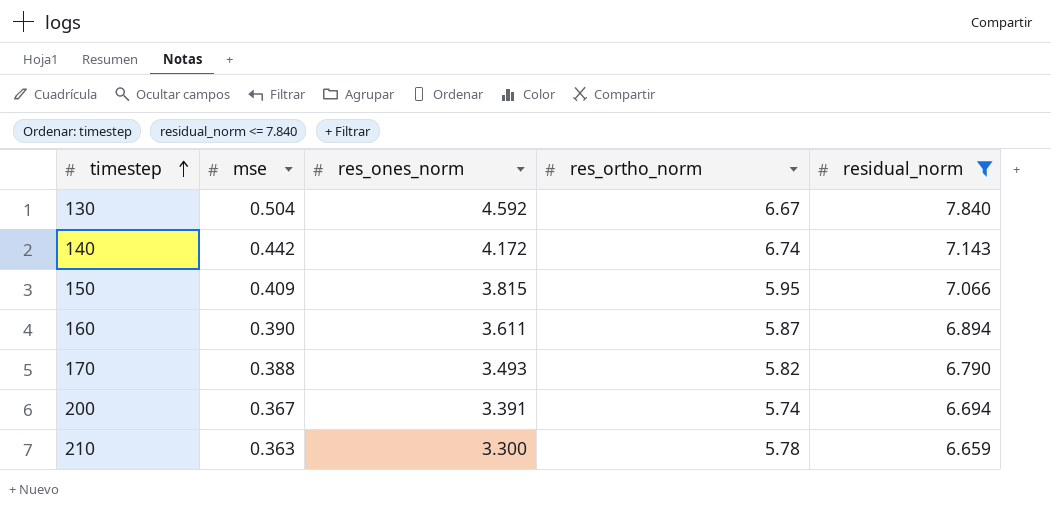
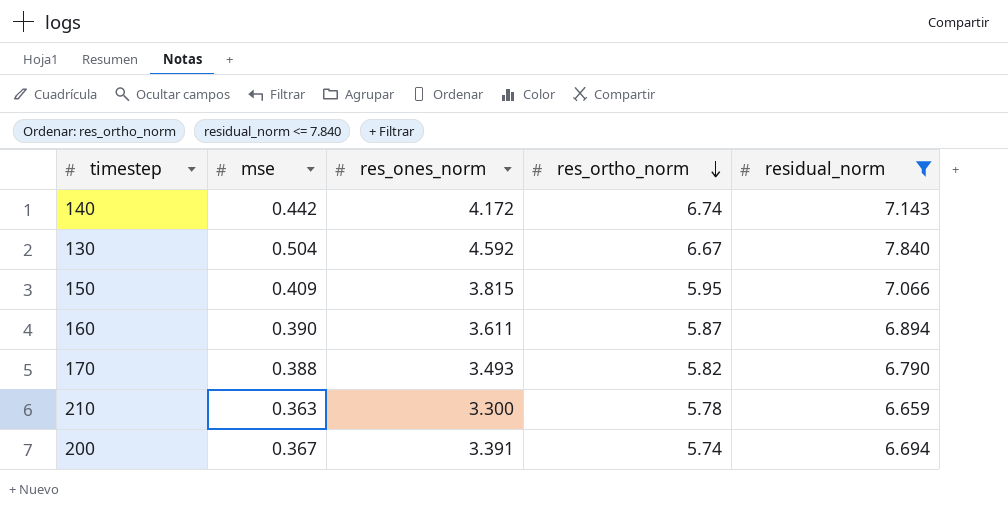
row order: timestep ascending -> res_ortho_norm descending

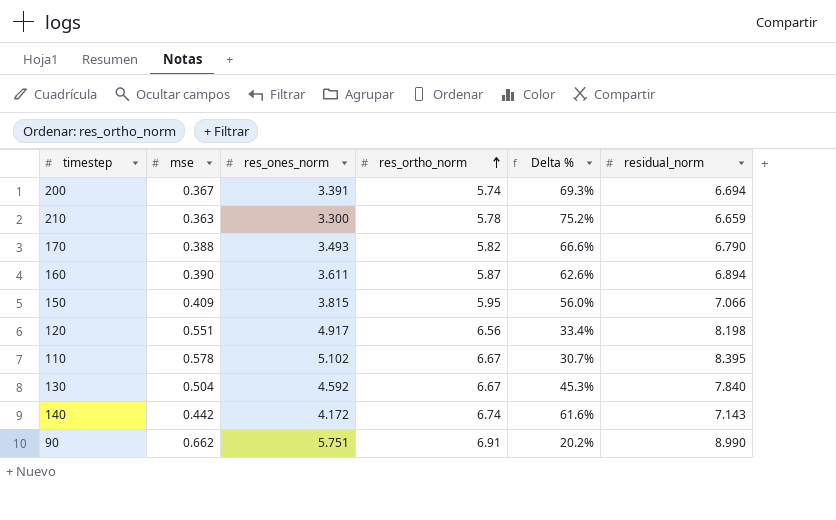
filter: residual_norm <= 7.840 -> none
row order: res_ortho_norm descending -> res_ortho_norm ascending
column Delta % | formula: none -> ([res_ortho_norm] - [res_ones_norm]) / [res_ones_norm]

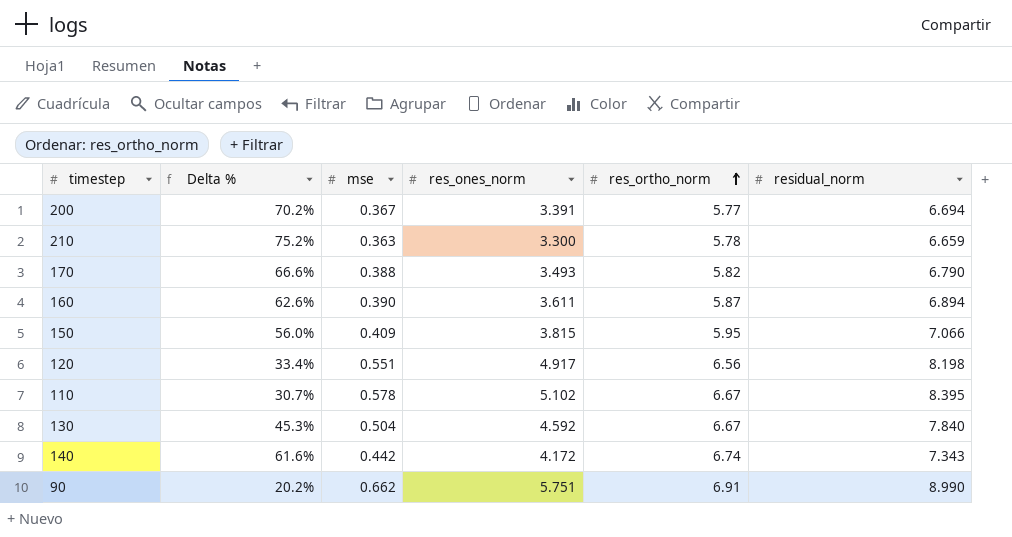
column Delta % | position: 5 -> 2
200 | Delta %: 69.3% -> 70.2%
200 | res_ortho_norm: 5.74 -> 5.77
140 | residual_norm: 7.143 -> 7.343

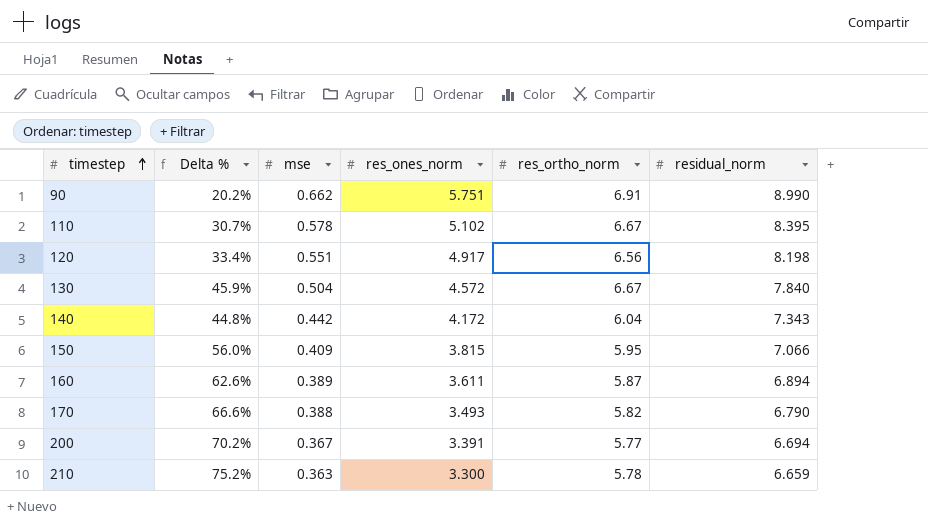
row order: res_ortho_norm ascending -> timestep ascending
130 | Delta %: 45.3% -> 45.9%
130 | res_ones_norm: 4.592 -> 4.572
140 | Delta %: 61.6% -> 44.8%
140 | res_ortho_norm: 6.74 -> 6.04
160 | mse: 0.390 -> 0.389

